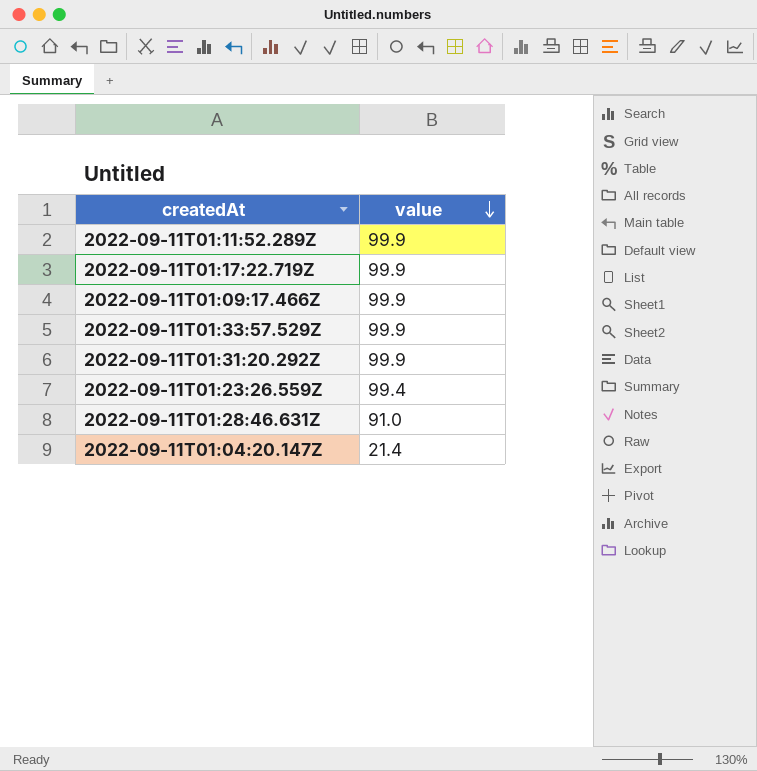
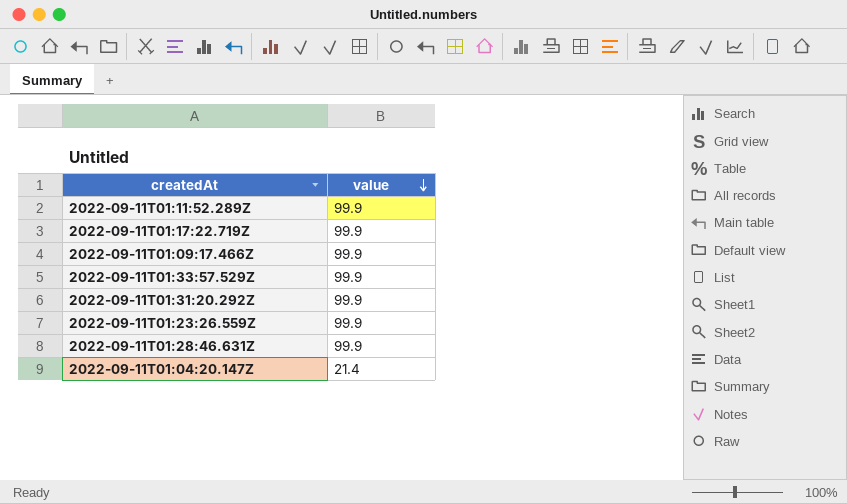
2022-09-11T01:23:26.559Z | value: 99.4 -> 99.9
2022-09-11T01:28:46.631Z | value: 91.0 -> 99.9

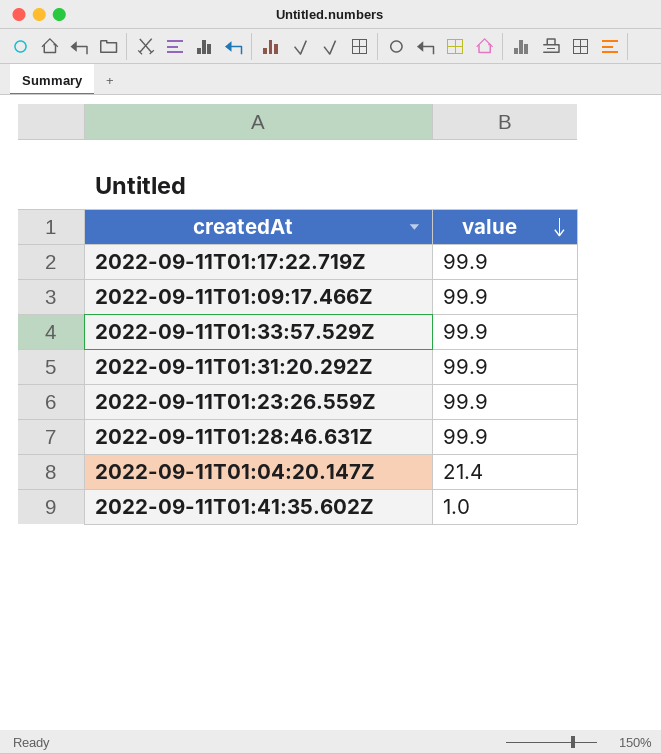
row 2022-09-11T01:11:52.289Z: 99.9 -> none
row 2022-09-11T01:41:35.602Z: none -> 1.0

